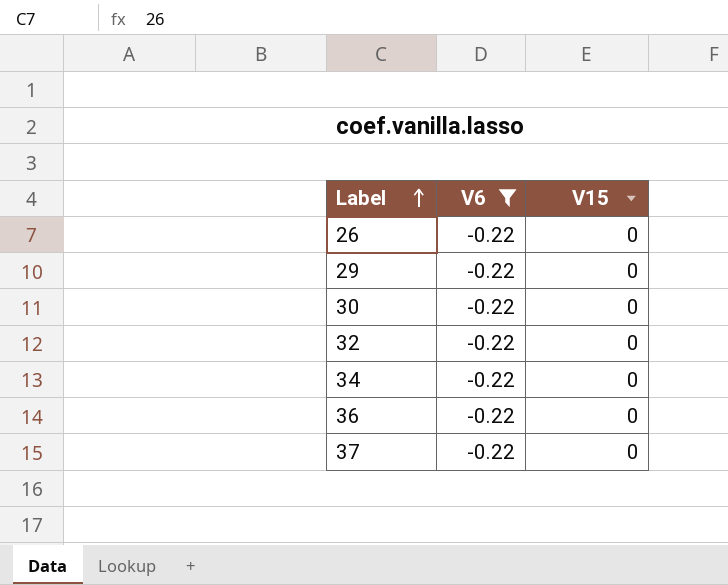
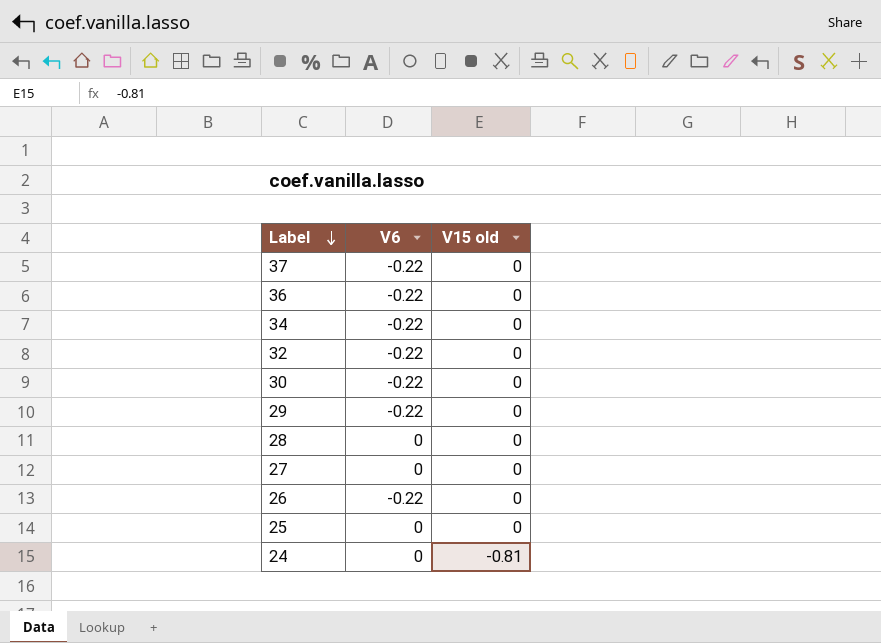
filter: V6 = -0.22 -> none
row order: Label ascending -> Label descending
column name: V15 -> V15 old

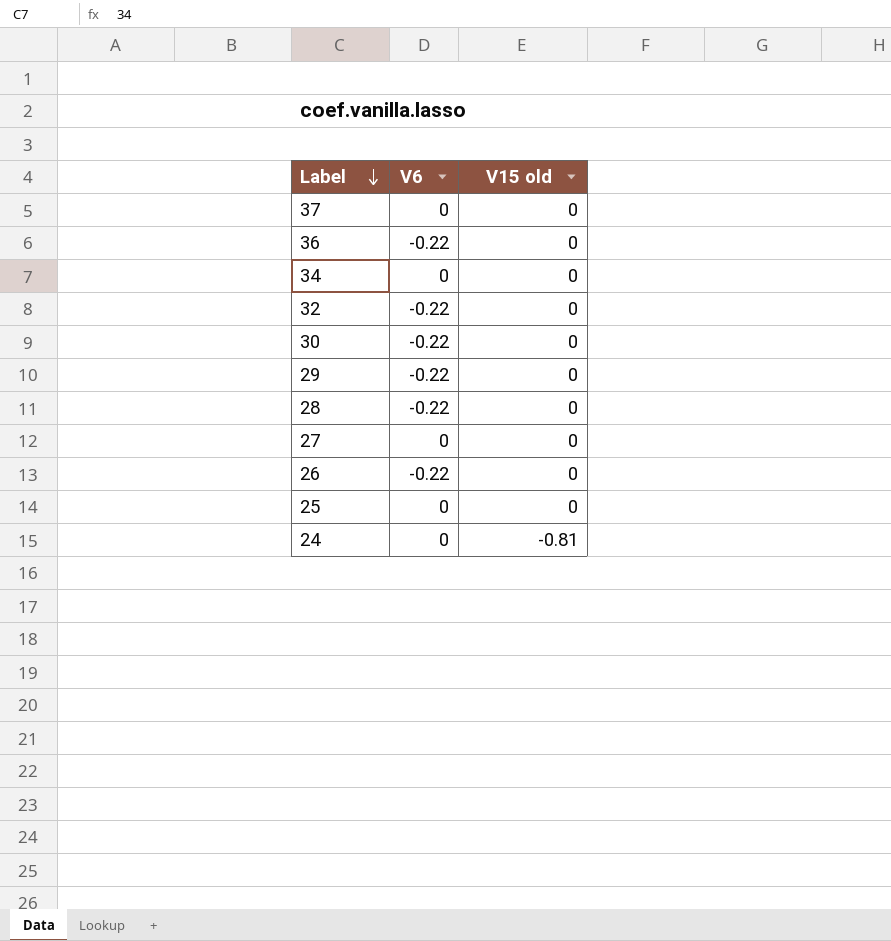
37 | V6: -0.22 -> 0
34 | V6: -0.22 -> 0
28 | V6: 0 -> -0.22

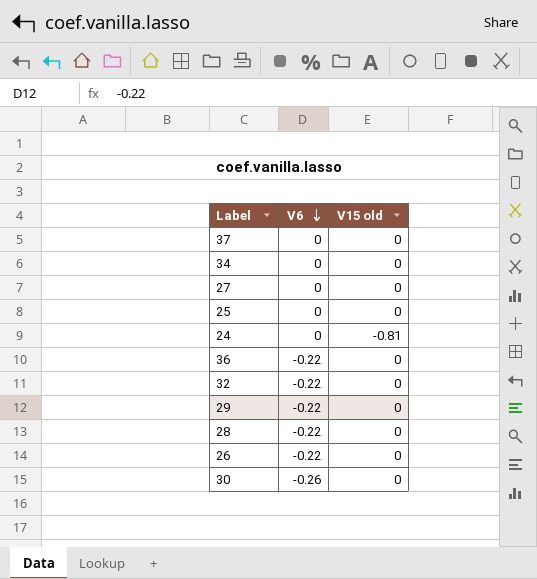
row order: Label descending -> V6 descending
30 | V6: -0.22 -> -0.26

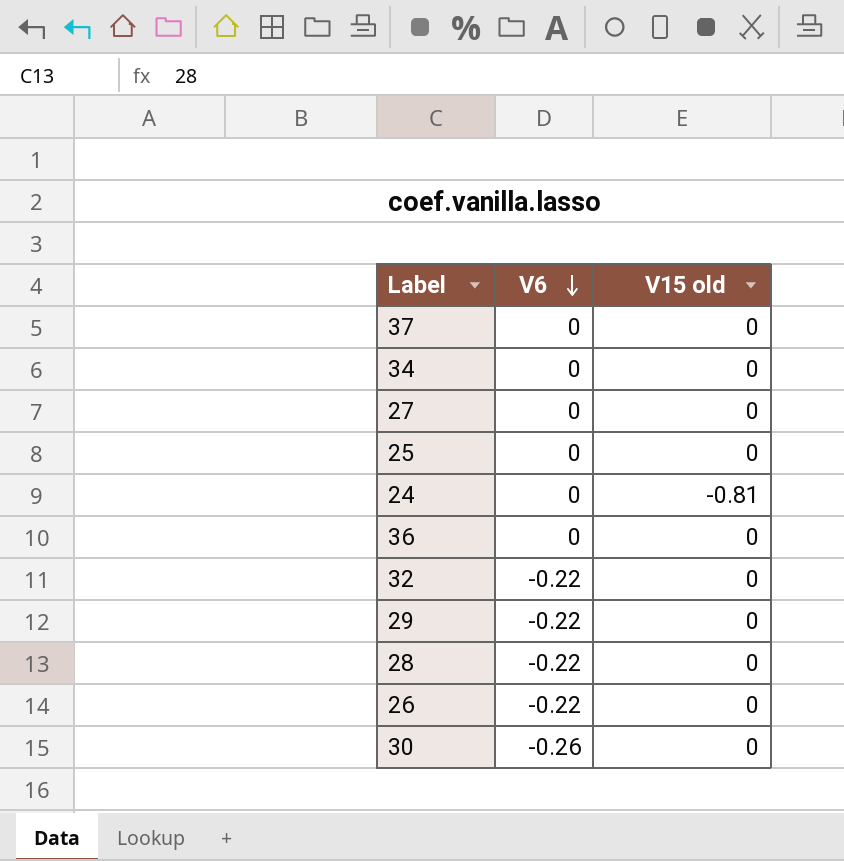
36 | V6: -0.22 -> 0

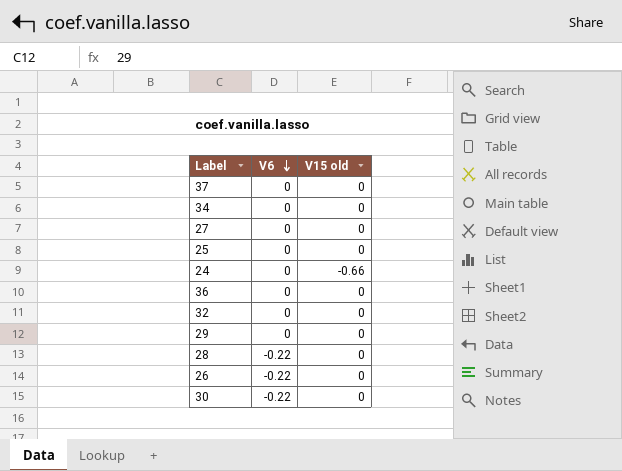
24 | V15 old: -0.81 -> -0.66
32 | V6: -0.22 -> 0
29 | V6: -0.22 -> 0
30 | V6: -0.26 -> -0.22

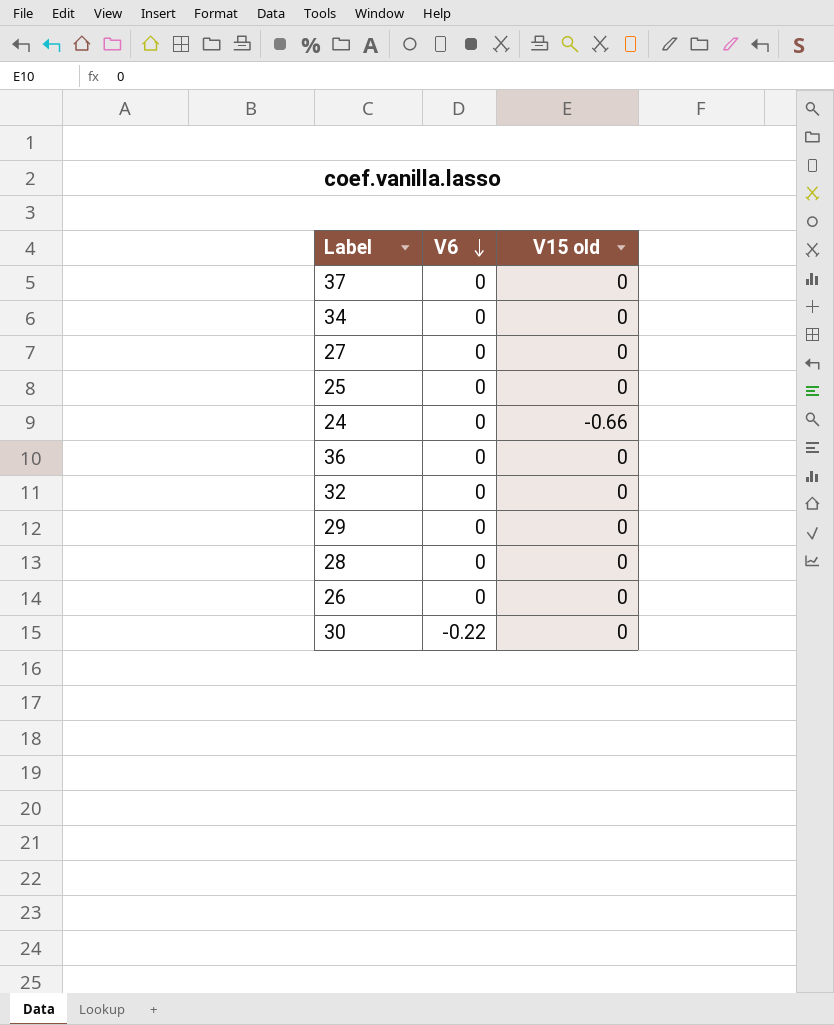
28 | V6: -0.22 -> 0
26 | V6: -0.22 -> 0

